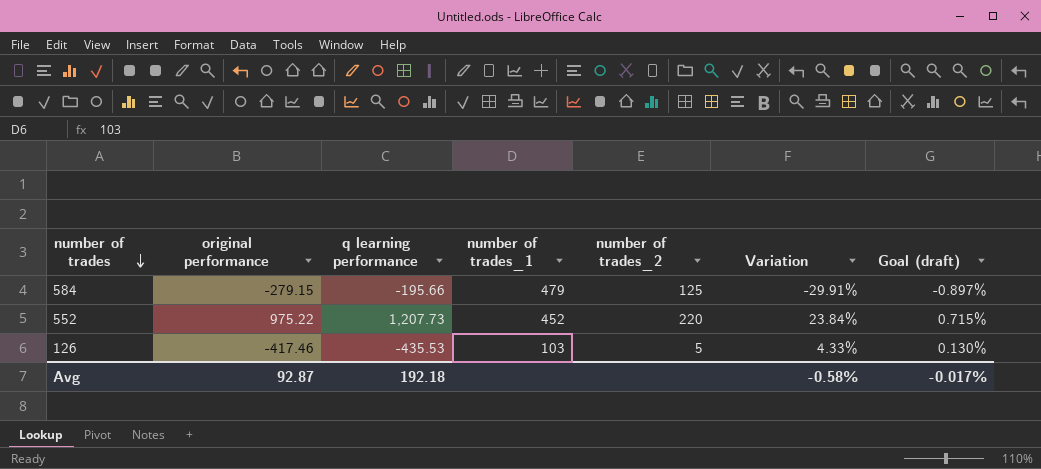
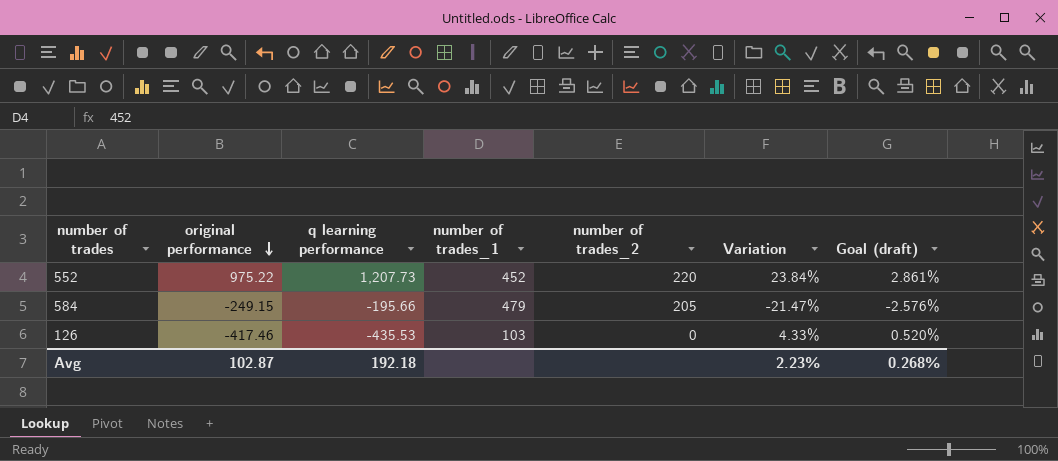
row order: number of trades descending -> original performance descending
column Goal (draft) | formula: [Variation] * 0.03 -> [Variation] * 0.12
584 | original performance: -279.15 -> -249.15
584 | number of trades_2: 125 -> 205
584 | Variation: -29.91% -> -21.47%
126 | number of trades_2: 5 -> 0
Avg | original performance: 92.87 -> 102.87
Avg | Variation: -0.58% -> 2.23%
Avg | Goal (draft): -0.017% -> 0.268%

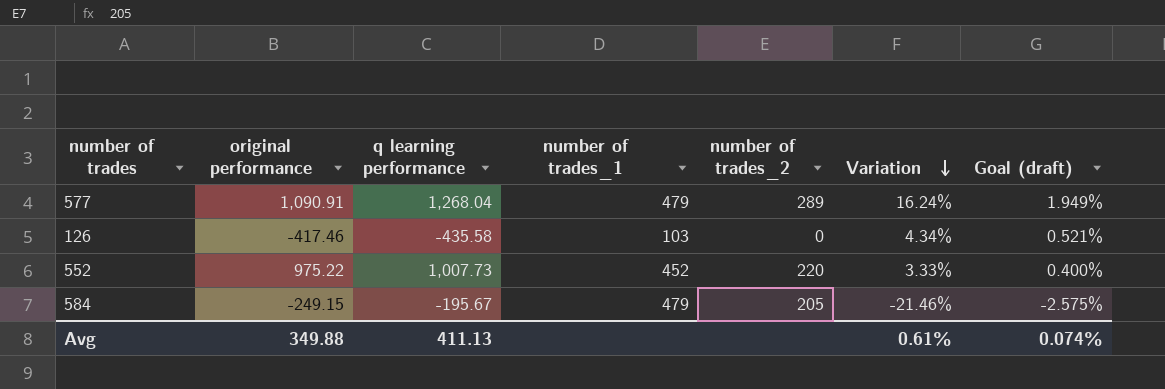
row order: original performance descending -> Variation descending
row 577: none -> 1,090.91 | 1,268.04 | 479 | 289 | 16.24% | 1.949%
126 | q learning performance: -435.53 -> -435.58
126 | Variation: 4.33% -> 4.34%
126 | Goal (draft): 0.520% -> 0.521%
552 | q learning performance: 1,207.73 -> 1,007.73
552 | Variation: 23.84% -> 3.33%
552 | Goal (draft): 2.861% -> 0.400%
584 | q learning performance: -195.66 -> -195.67
584 | Variation: -21.47% -> -21.46%
584 | Goal (draft): -2.576% -> -2.575%
Avg | original performance: 102.87 -> 349.88
Avg | q learning performance: 192.18 -> 411.13
Avg | Variation: 2.23% -> 0.61%
Avg | Goal (draft): 0.268% -> 0.074%

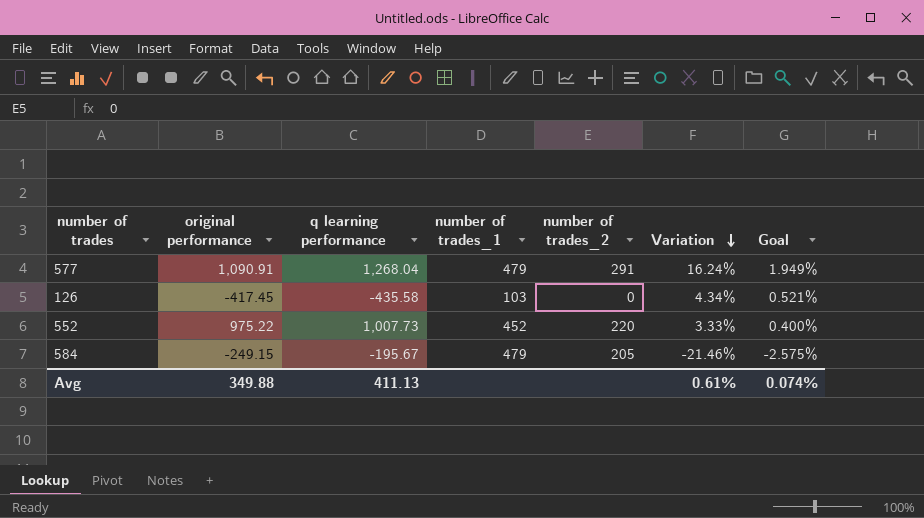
column name: Goal (draft) -> Goal
577 | number of trades_2: 289 -> 291
126 | original performance: -417.46 -> -417.45

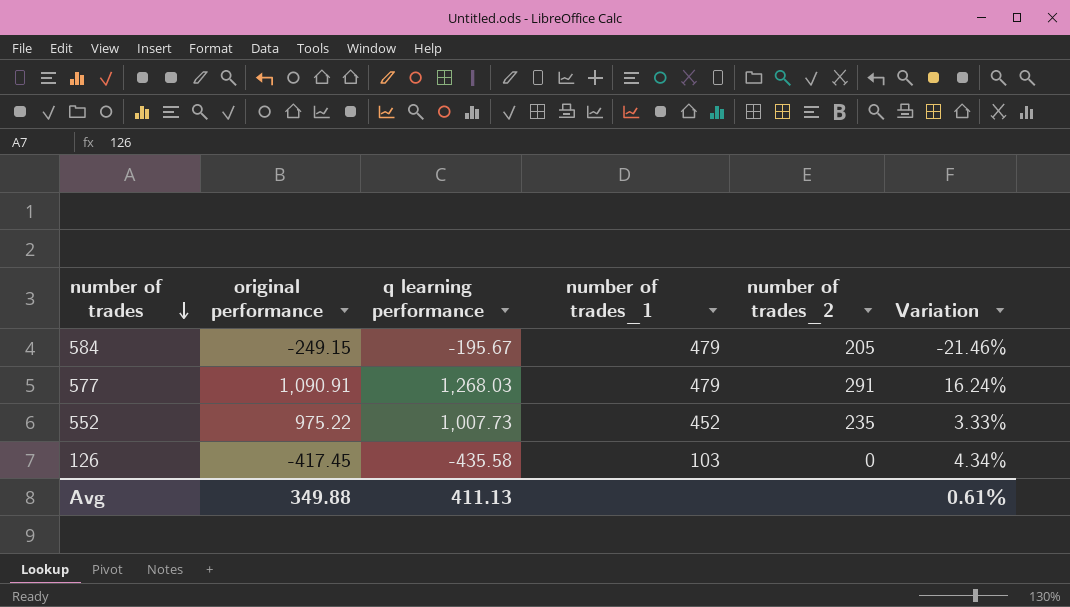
row order: Variation descending -> number of trades descending
column Goal | formula: [Variation] * 0.12 -> none
577 | q learning performance: 1,268.04 -> 1,268.03
552 | number of trades_2: 220 -> 235

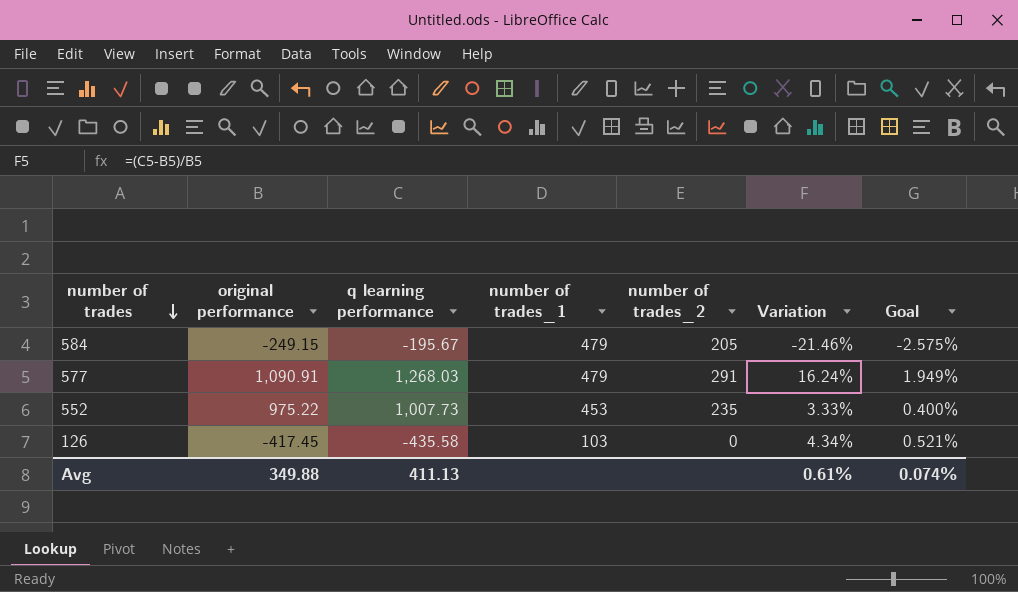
column Goal | formula: none -> [Variation] * 0.12
552 | number of trades_1: 452 -> 453

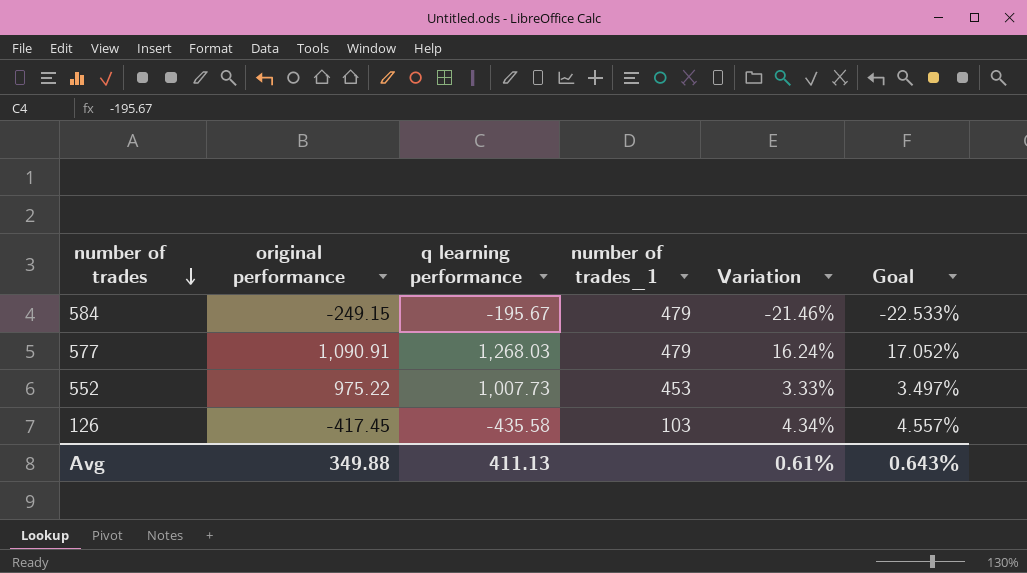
column number of trades_2 | position: 5 -> none
column Goal | formula: [Variation] * 0.12 -> [Variation] * 1.05
Avg | Goal: 0.074% -> 0.643%

